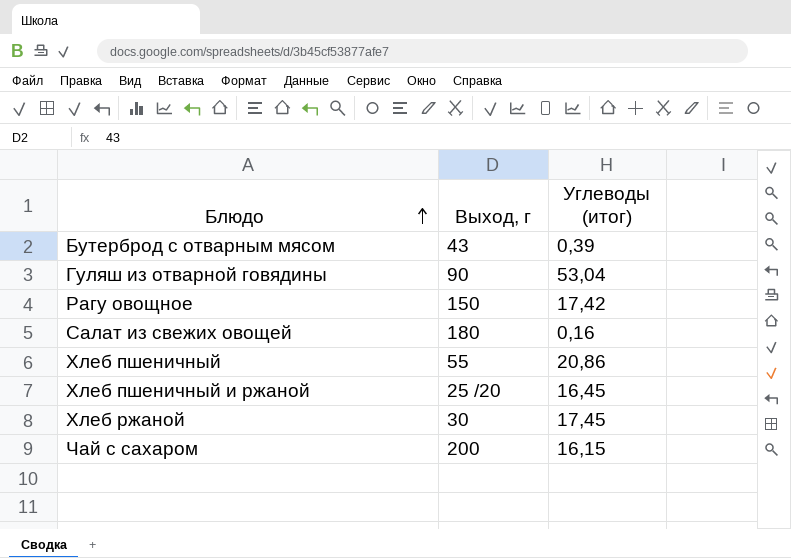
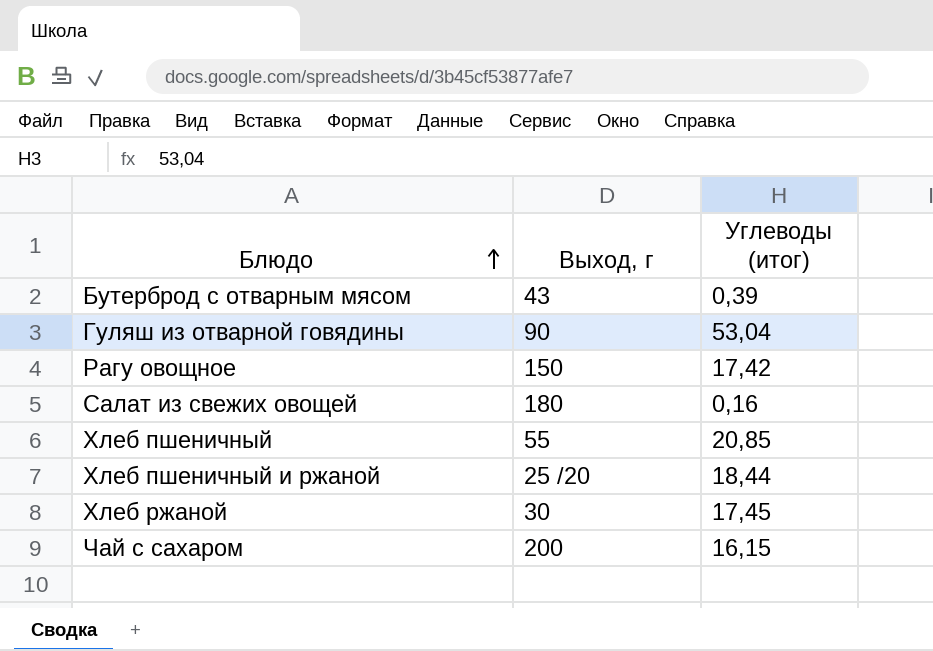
Хлеб пшеничный | Углеводы (итог): 20,86 -> 20,85
Хлеб пшеничный и ржаной | Углеводы (итог): 16,45 -> 18,44

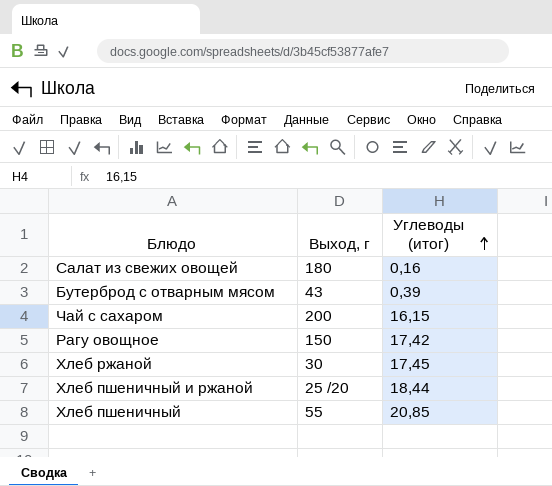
row order: Блюдо ascending -> Углеводы (итог) ascending
row Гуляш из отварной говядины: 90 | 53,04 -> none

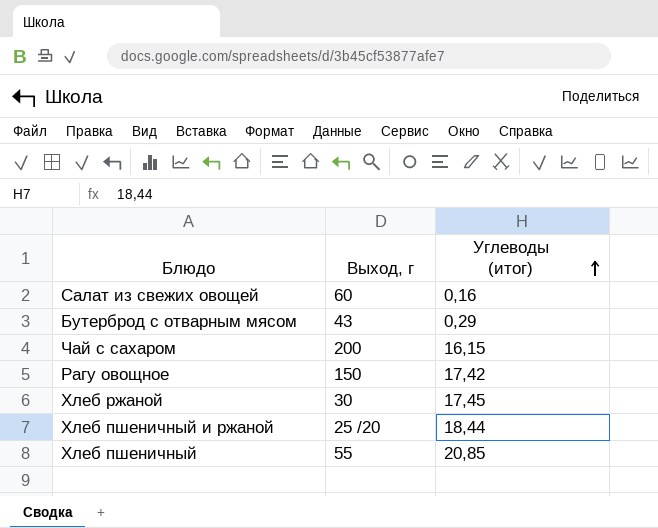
Салат из свежих овощей | Выход, г: 180 -> 60
Бутерброд с отварным мясом | Углеводы (итог): 0,39 -> 0,29

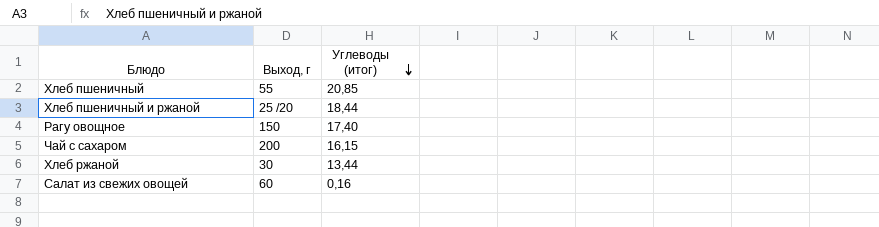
row order: Углеводы (итог) ascending -> Углеводы (итог) descending
row Бутерброд с отварным мясом: 43 | 0,29 -> none
Рагу овощное | Углеводы (итог): 17,42 -> 17,40
Хлеб ржаной | Углеводы (итог): 17,45 -> 13,44

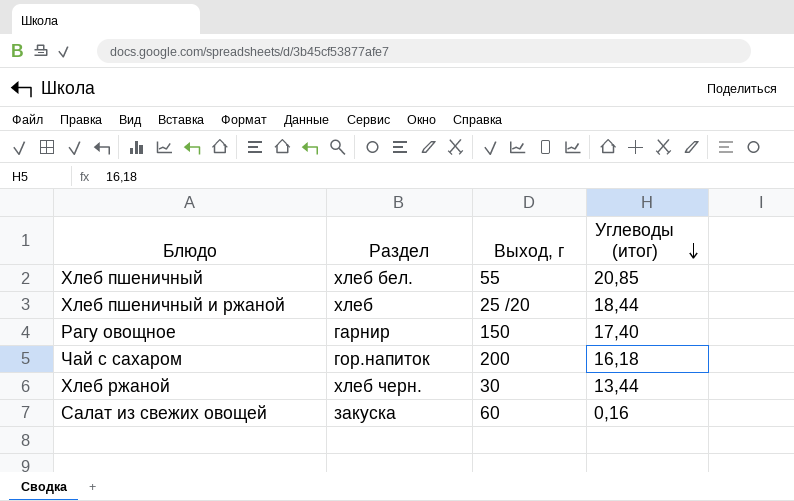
column Раздел | position: none -> 2
Чай с сахаром | Углеводы (итог): 16,15 -> 16,18

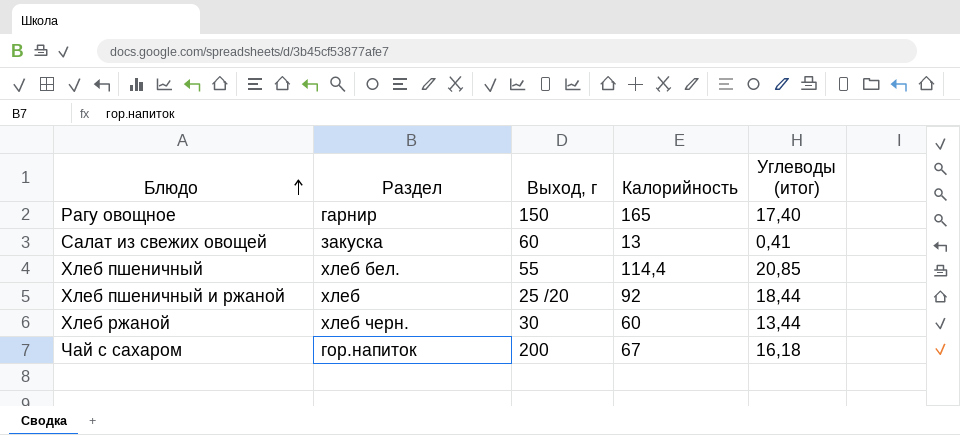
row order: Углеводы (итог) descending -> Блюдо ascending
column Калорийность | position: none -> 4
Салат из свежих овощей | Углеводы (итог): 0,16 -> 0,41

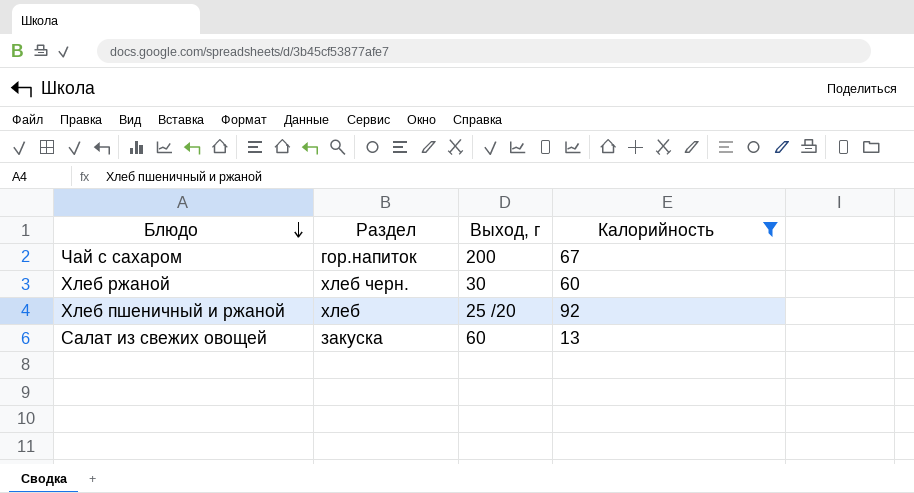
filter: none -> Калорийность <= 92
row order: Блюдо ascending -> Блюдо descending
column Углеводы (итог) | position: 5 -> none

